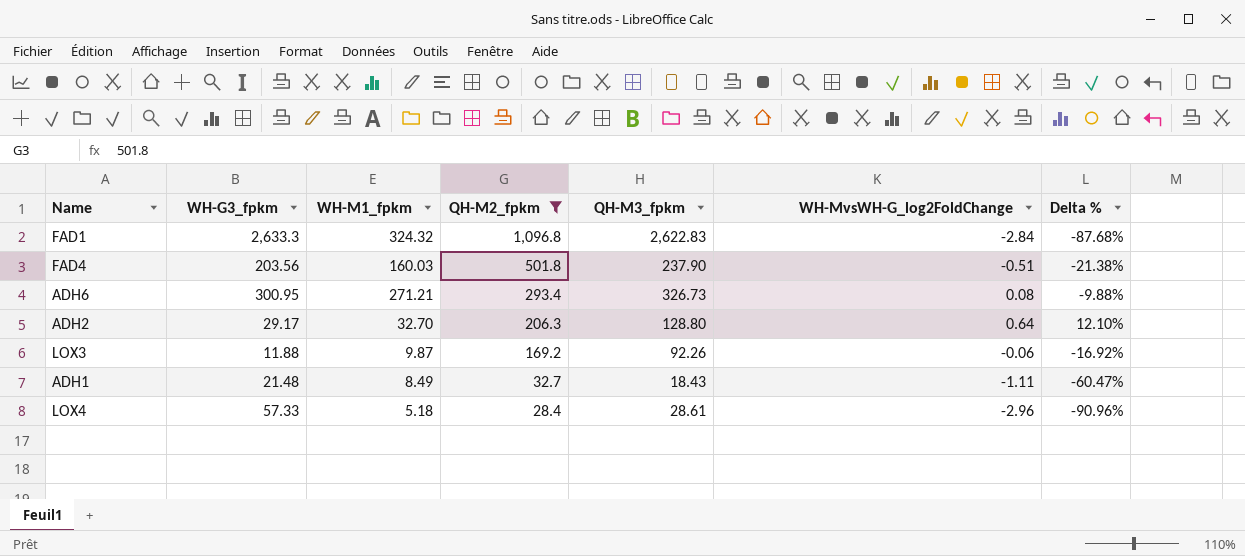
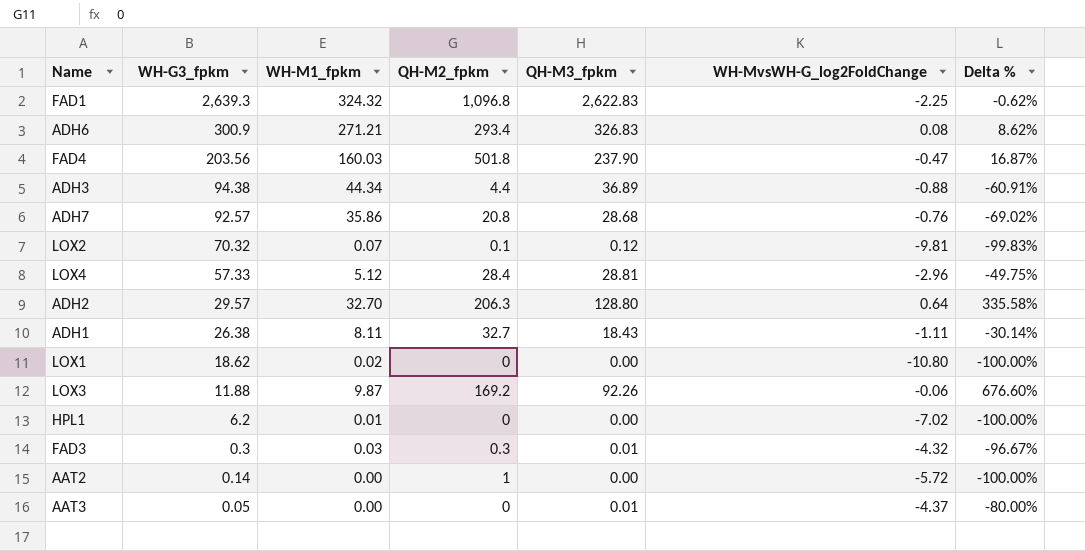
filter: QH-M2_fpkm >= 28.4 -> none
row order: QH-M2_fpkm descending -> WH-G3_fpkm descending
column Delta % | formula: ([WH-M1_fpkm] - [WH-G3_fpkm]) / [WH-G3_fpkm] -> ([QH-M3_fpkm] - [WH-G3_fpkm]) / [WH-G3_fpkm]
FAD1 | WH-G3_fpkm: 2,633.3 -> 2,639.3
FAD1 | WH-MvsWH-G_log2FoldChange: -2.84 -> -2.25
ADH6 | WH-G3_fpkm: 300.95 -> 300.9
ADH6 | QH-M3_fpkm: 326.73 -> 326.83
FAD4 | WH-MvsWH-G_log2FoldChange: -0.51 -> -0.47
LOX4 | WH-M1_fpkm: 5.18 -> 5.12
LOX4 | QH-M3_fpkm: 28.61 -> 28.81
ADH2 | WH-G3_fpkm: 29.17 -> 29.57
ADH1 | WH-G3_fpkm: 21.48 -> 26.38
ADH1 | WH-M1_fpkm: 8.49 -> 8.11

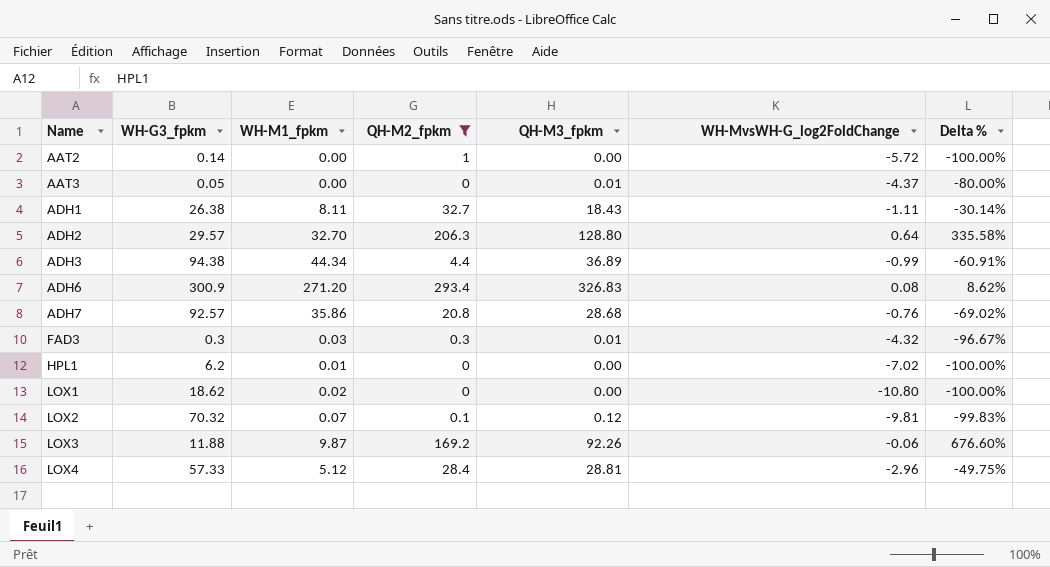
filter: none -> QH-M2_fpkm <= 293.4
row order: WH-G3_fpkm descending -> Name ascending
ADH3 | WH-MvsWH-G_log2FoldChange: -0.88 -> -0.99
ADH6 | WH-M1_fpkm: 271.21 -> 271.20

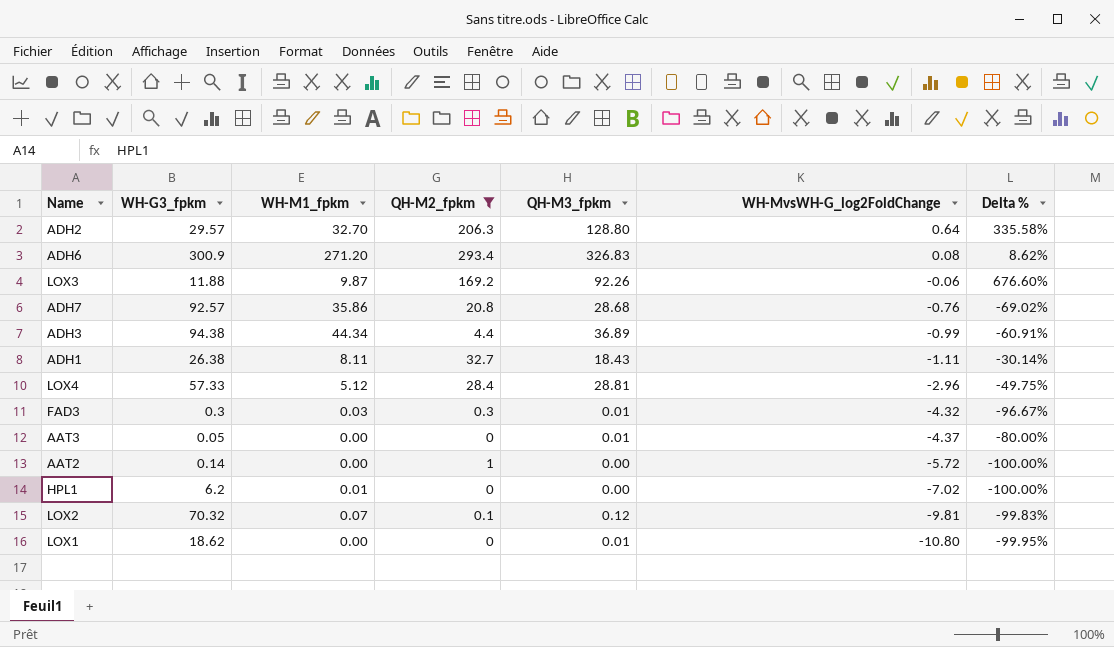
row order: Name ascending -> WH-MvsWH-G_log2FoldChange descending
LOX1 | WH-M1_fpkm: 0.02 -> 0.00
LOX1 | QH-M3_fpkm: 0.00 -> 0.01
LOX1 | Delta %: -100.00% -> -99.95%

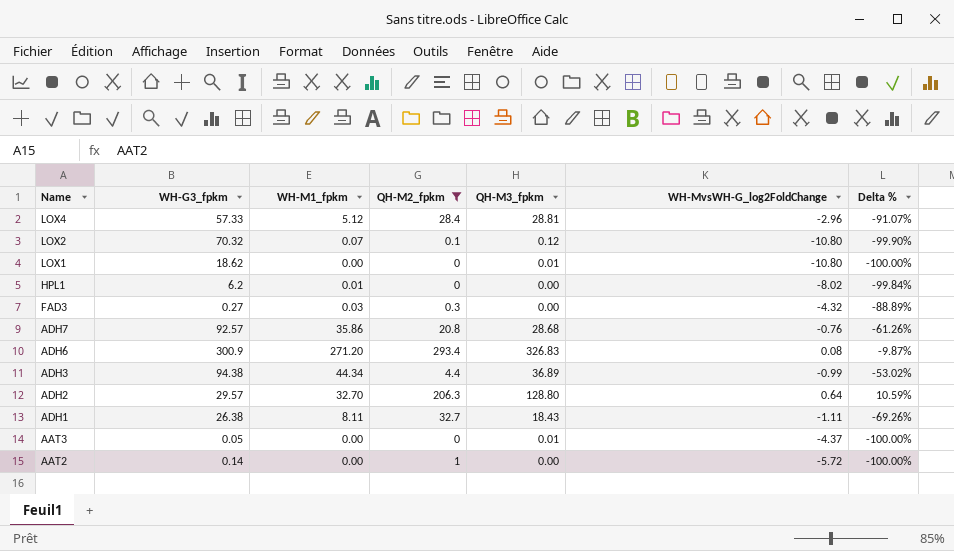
row order: WH-MvsWH-G_log2FoldChange descending -> Name descending
column Delta % | formula: ([QH-M3_fpkm] - [WH-G3_fpkm]) / [WH-G3_fpkm] -> ([WH-M1_fpkm] - [WH-G3_fpkm]) / [WH-G3_fpkm]
row LOX3: 11.88 | 9.87 | 169.2 | 92.26 | -0.06 | 676.60% -> none
LOX2 | WH-MvsWH-G_log2FoldChange: -9.81 -> -10.80
HPL1 | WH-MvsWH-G_log2FoldChange: -7.02 -> -8.02
FAD3 | WH-G3_fpkm: 0.3 -> 0.27
FAD3 | QH-M3_fpkm: 0.01 -> 0.00

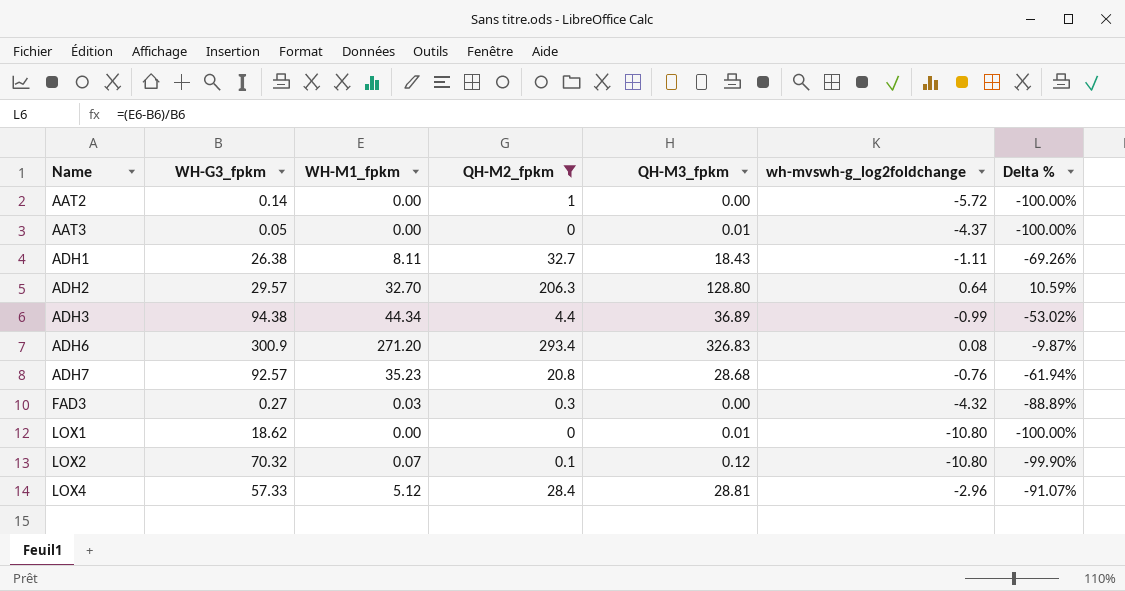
row order: Name descending -> Name ascending
column name: WH-MvsWH-G_log2FoldChange -> wh-mvswh-g_log2foldchange
row HPL1: 6.2 | 0.01 | 0 | 0.00 | -8.02 | -99.84% -> none
ADH7 | WH-M1_fpkm: 35.86 -> 35.23
ADH7 | Delta %: -61.26% -> -61.94%

